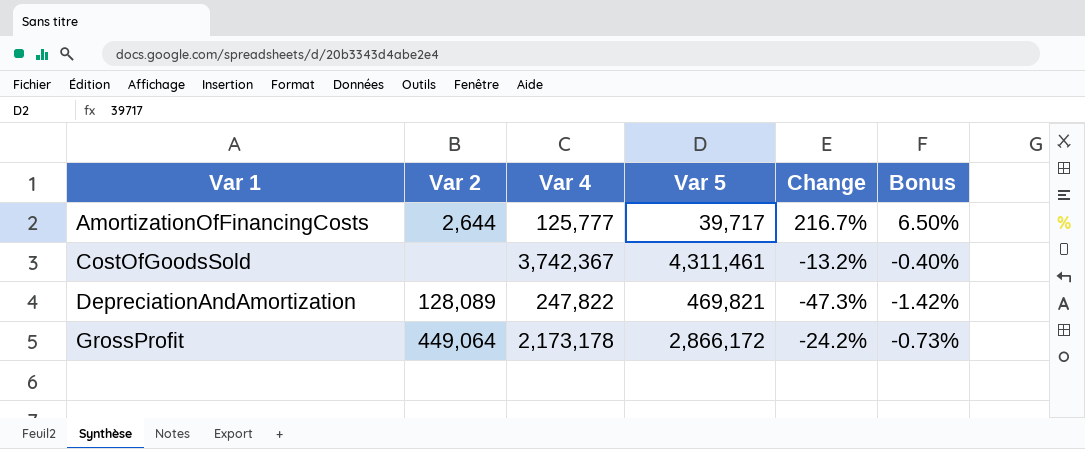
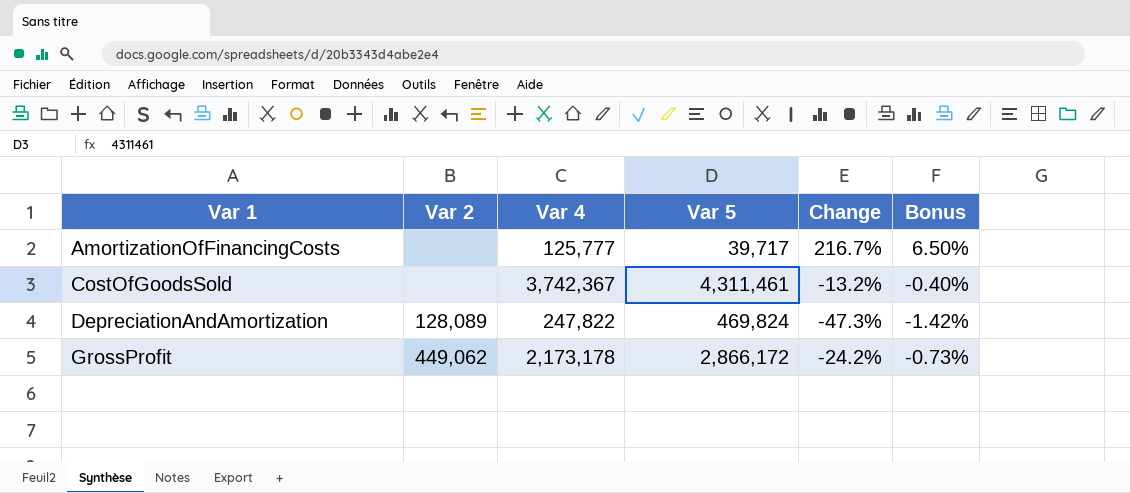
AmortizationOfFinancingCosts | Var 2: 2,644 -> none
DepreciationAndAmortization | Var 5: 469,821 -> 469,824
GrossProfit | Var 2: 449,064 -> 449,062

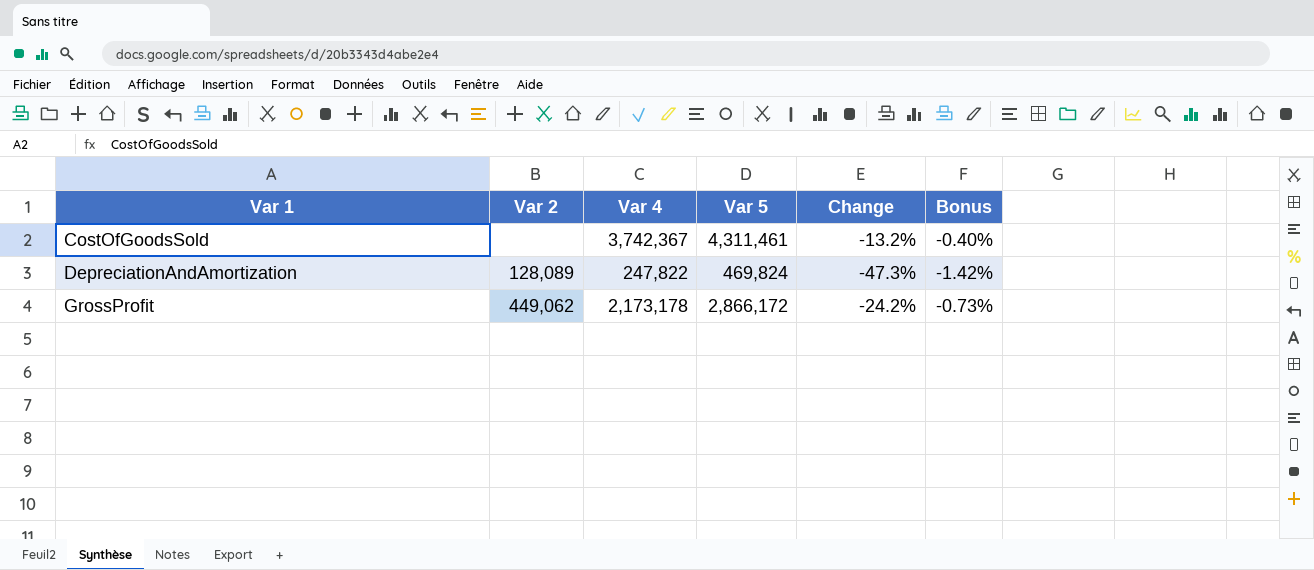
row AmortizationOfFinancingCosts: none | 125,777 | 39,717 | 216.7% | 6.50% -> none

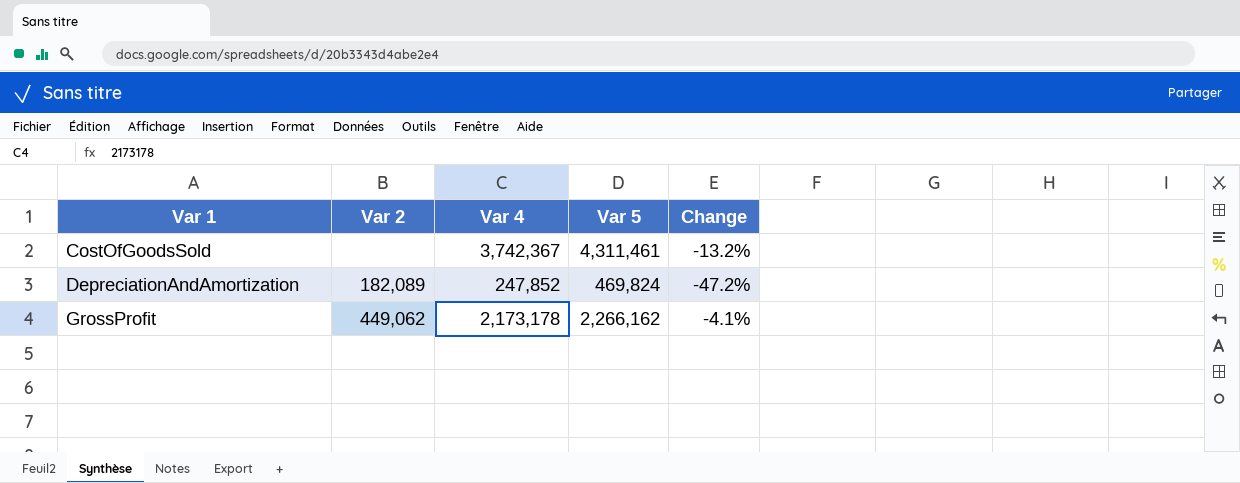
column Bonus | formula: [Change] * 0.03 -> none
DepreciationAndAmortization | Var 2: 128,089 -> 182,089
DepreciationAndAmortization | Var 4: 247,822 -> 247,852
DepreciationAndAmortization | Change: -47.3% -> -47.2%
GrossProfit | Var 5: 2,866,172 -> 2,266,162
GrossProfit | Change: -24.2% -> -4.1%

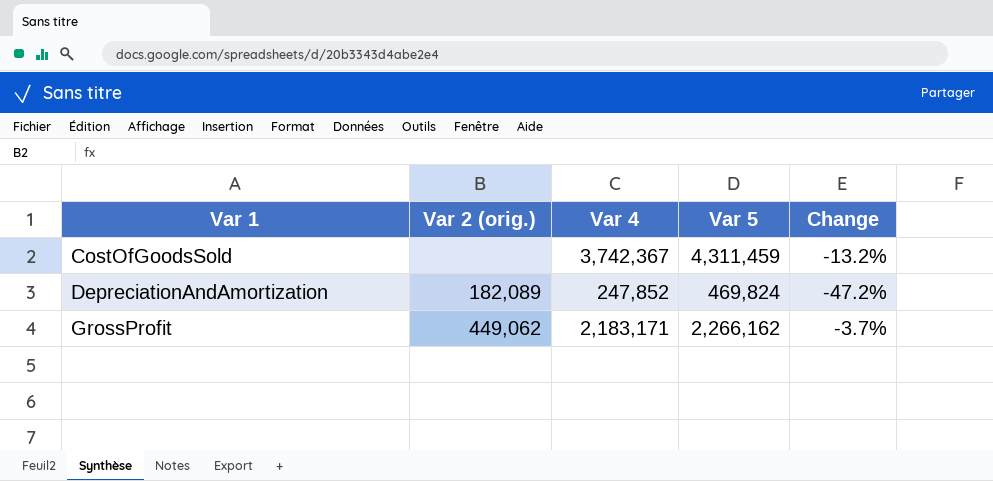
column name: Var 2 -> Var 2 (orig.)
CostOfGoodsSold | Var 5: 4,311,461 -> 4,311,459
GrossProfit | Var 4: 2,173,178 -> 2,183,171
GrossProfit | Change: -4.1% -> -3.7%

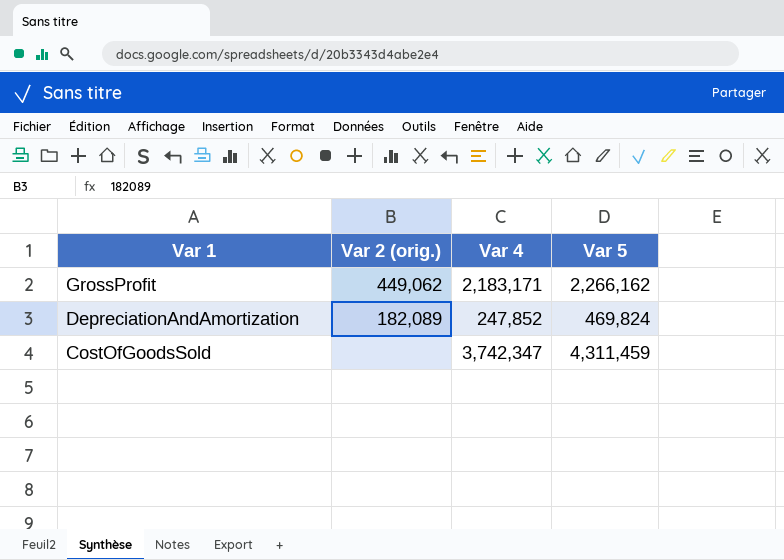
row order: Var 1 ascending -> Var 1 descending
column Change | formula: ([Var 4] - [Var 5]) / [Var 5] -> none
CostOfGoodsSold | Var 4: 3,742,367 -> 3,742,347

